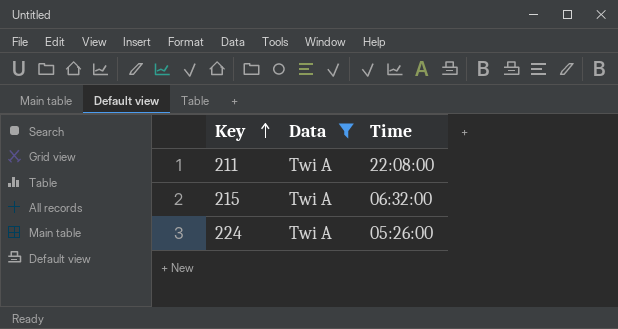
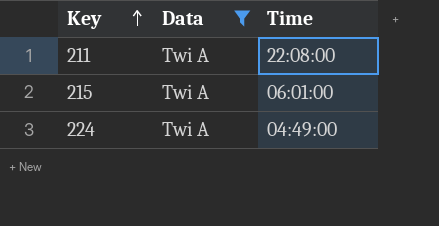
215 | Time: 06:32:00 -> 06:01:00
224 | Time: 05:26:00 -> 04:49:00

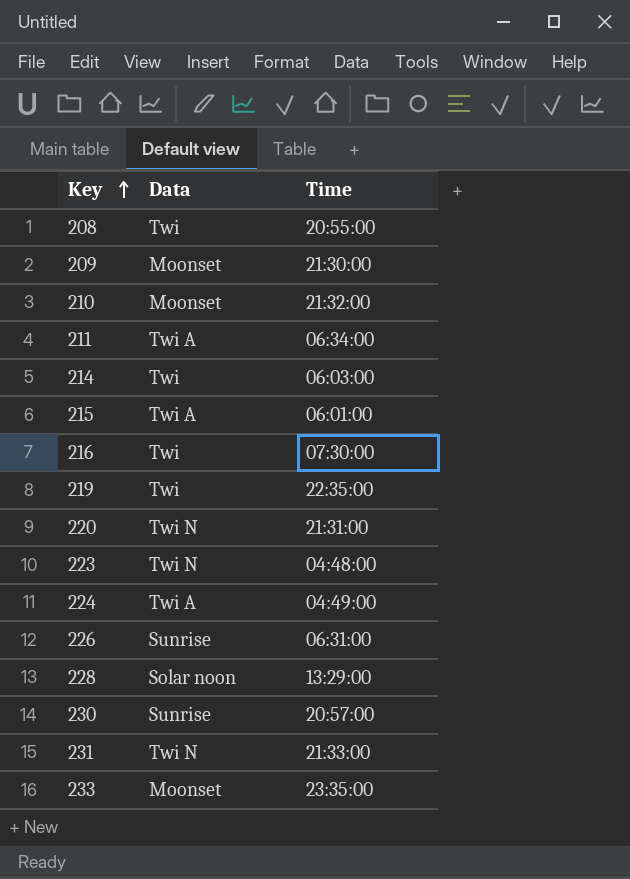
filter: Data = Twi A -> none
211 | Time: 22:08:00 -> 06:34:00

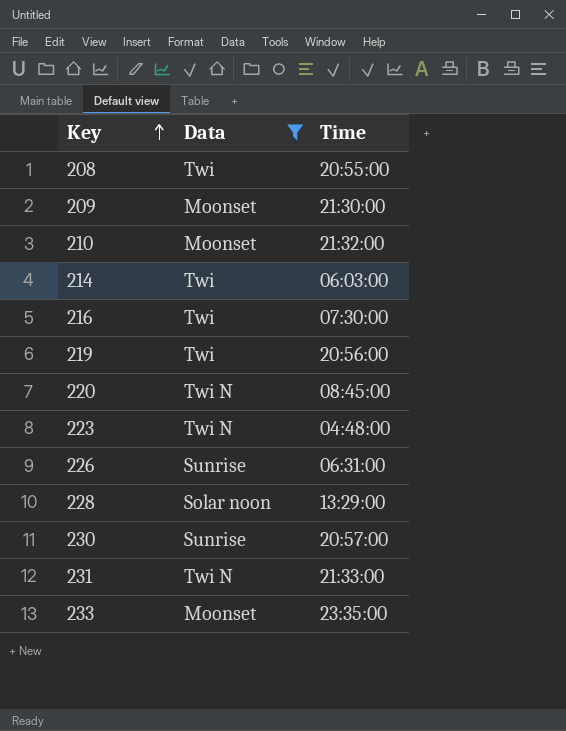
filter: none -> Data != Twi A
219 | Time: 22:35:00 -> 20:56:00
220 | Time: 21:31:00 -> 08:45:00

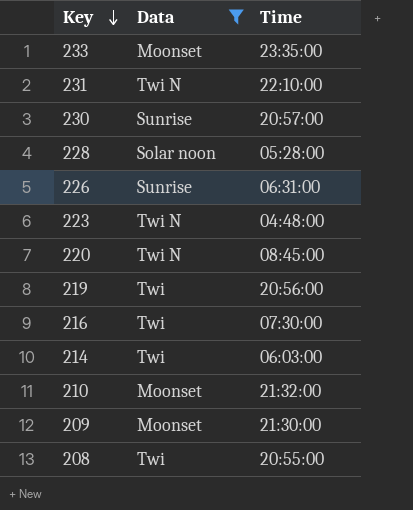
row order: Key ascending -> Key descending
231 | Time: 21:33:00 -> 22:10:00
228 | Time: 13:29:00 -> 05:28:00

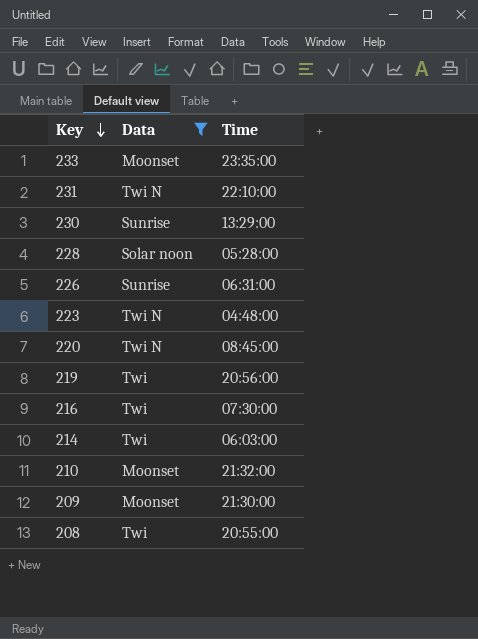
230 | Time: 20:57:00 -> 13:29:00

